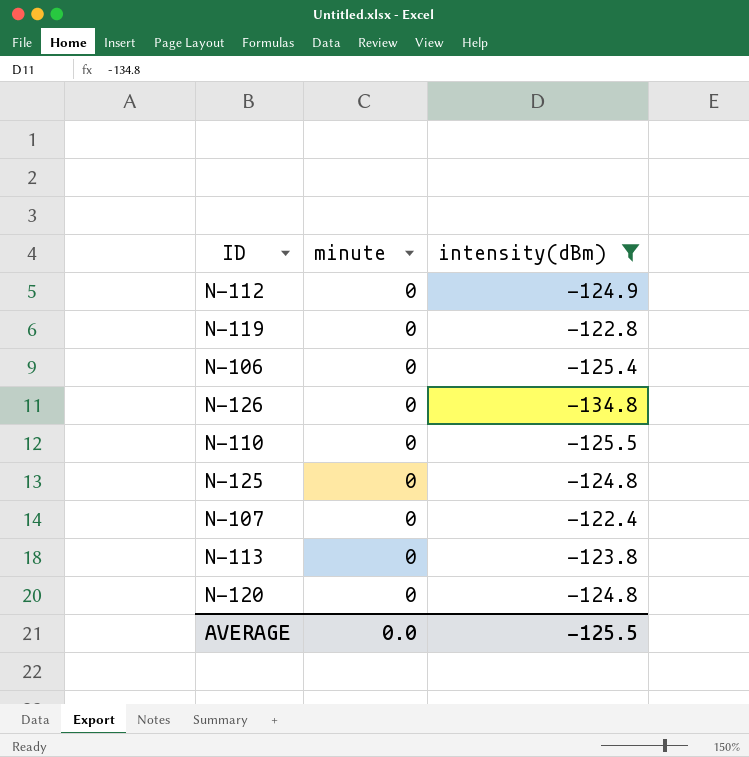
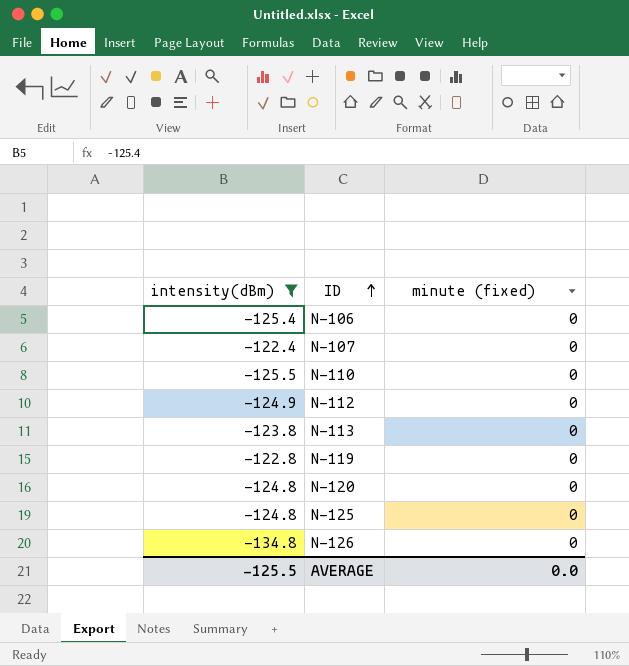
row order: none -> ID ascending
column intensity(dBm) | position: 3 -> 1
column name: minute -> minute (fixed)

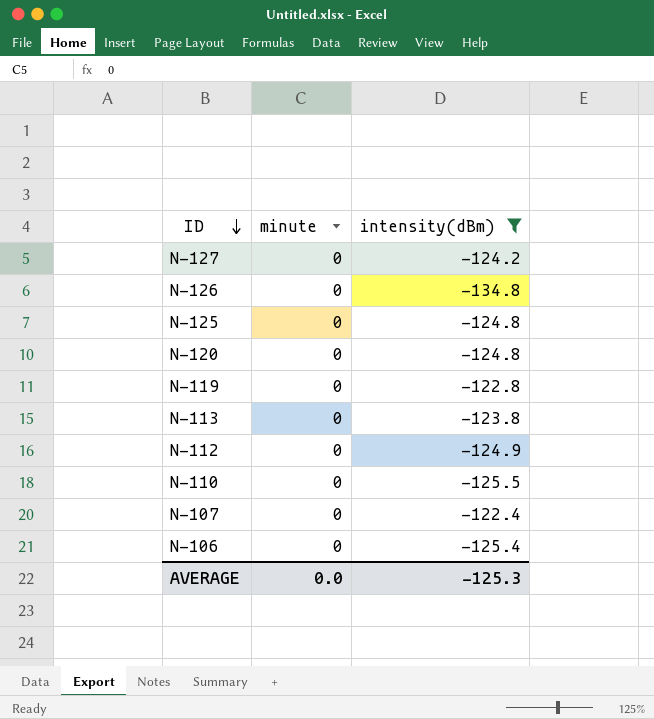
row order: ID ascending -> ID descending
column name: minute (fixed) -> minute
column intensity(dBm) | position: 1 -> 3
row N-127: none -> 0 | -124.2
AVERAGE | intensity(dBm): -125.5 -> -125.3

